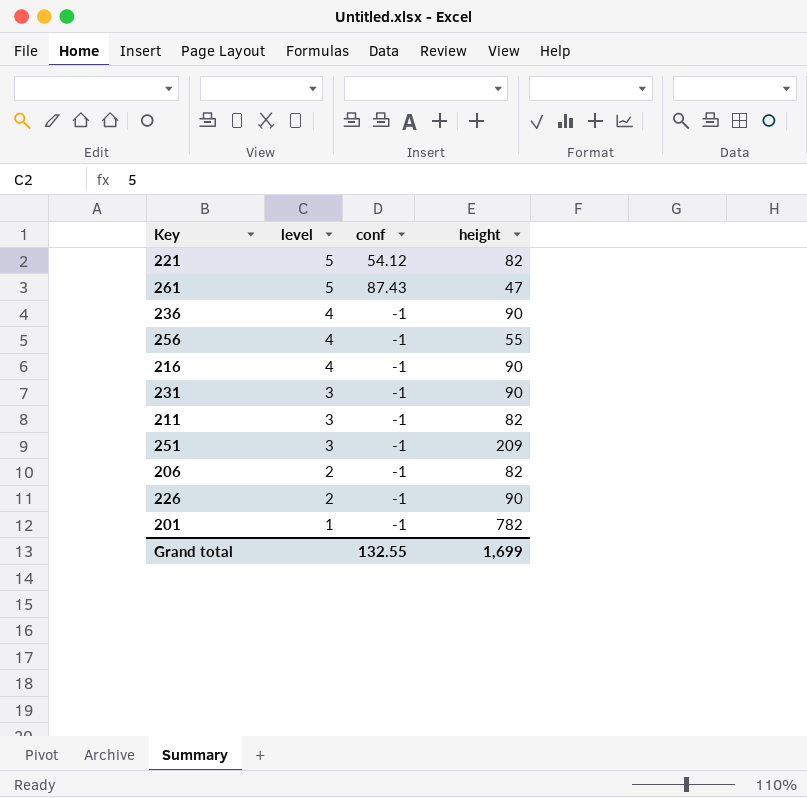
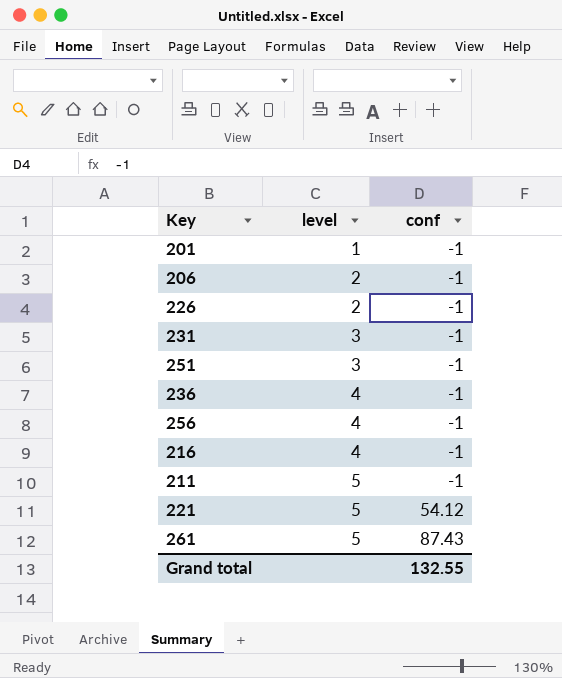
row order: level descending -> level ascending
column height | position: 4 -> none
211 | level: 3 -> 5

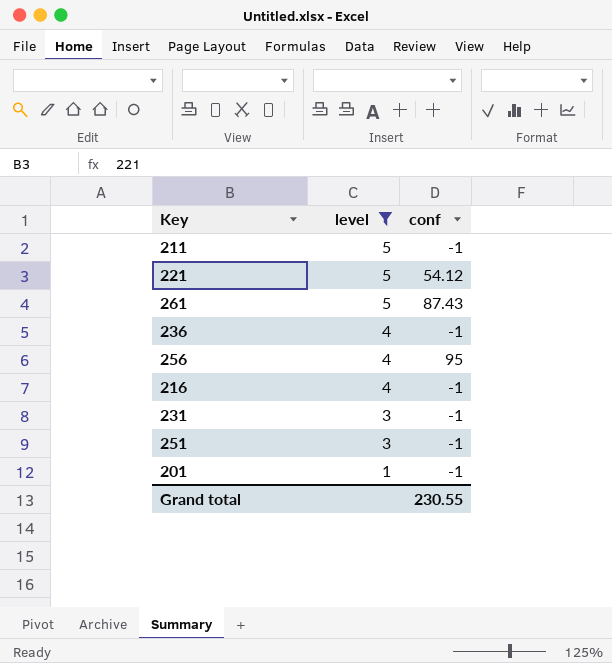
filter: none -> level != 2
row order: level ascending -> level descending
256 | conf: -1 -> 95
Grand total | conf: 132.55 -> 230.55

